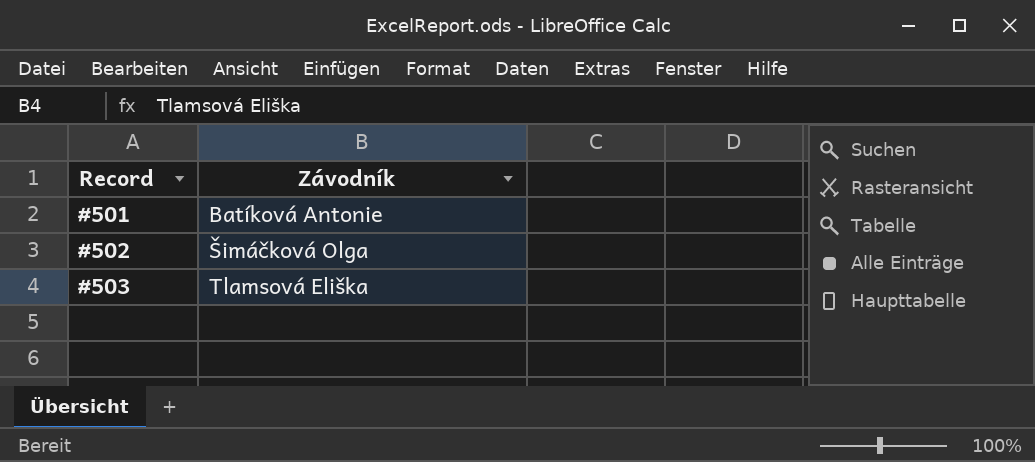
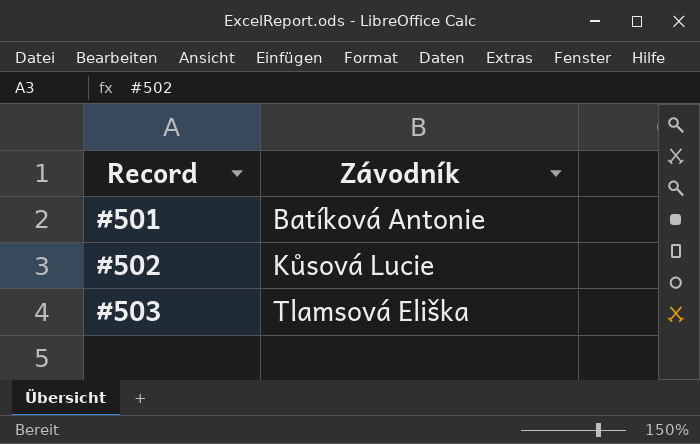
#502 | Závodník: Šimáčková Olga -> Kůsová Lucie

